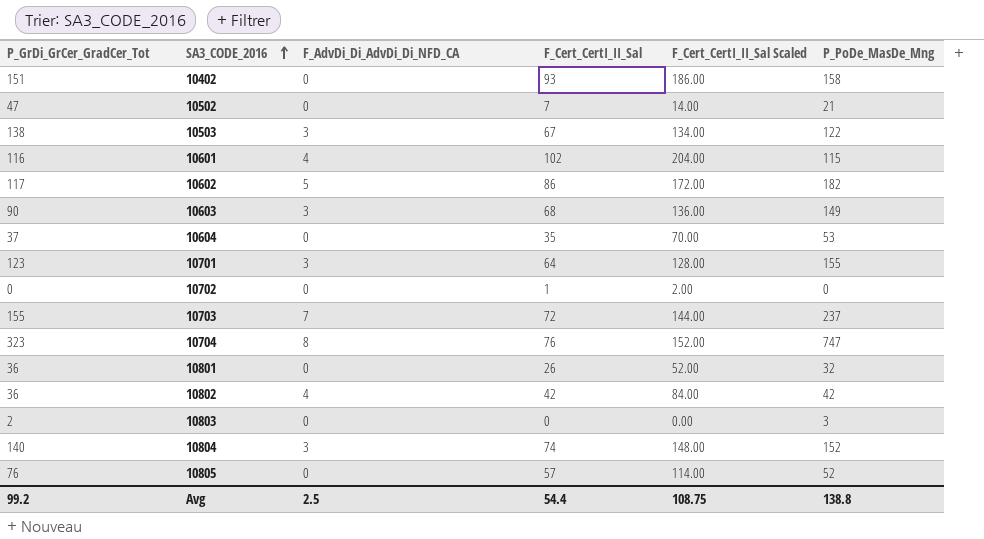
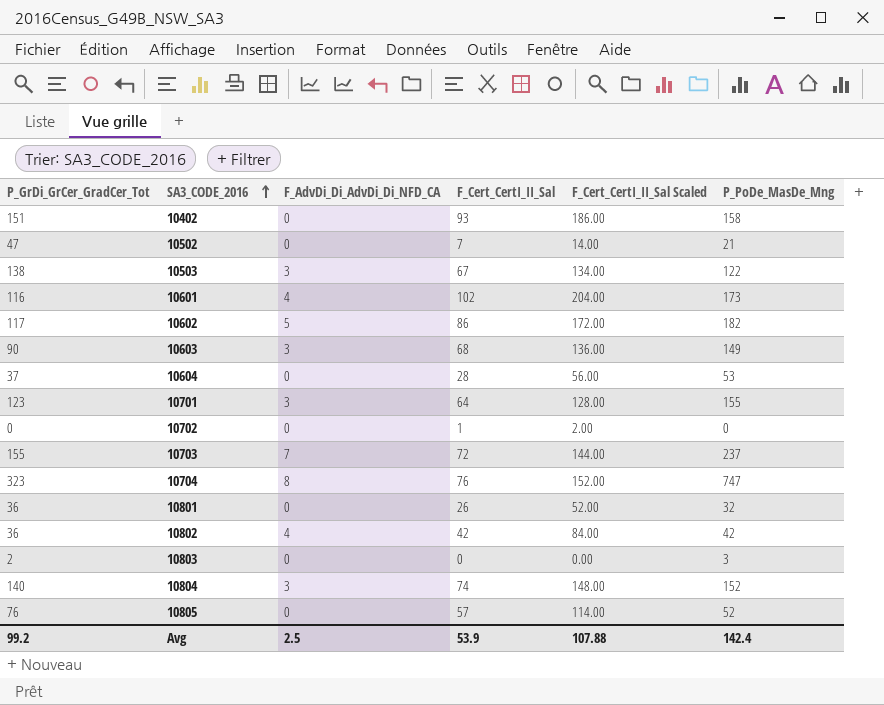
10601 | P_PoDe_MasDe_Mng: 115 -> 173
10604 | F_Cert_CertI_II_Sal: 35 -> 28
10604 | F_Cert_CertI_II_Sal Scaled: 70.00 -> 56.00
Avg | F_Cert_CertI_II_Sal: 54.4 -> 53.9
Avg | F_Cert_CertI_II_Sal Scaled: 108.75 -> 107.88
Avg | P_PoDe_MasDe_Mng: 138.8 -> 142.4

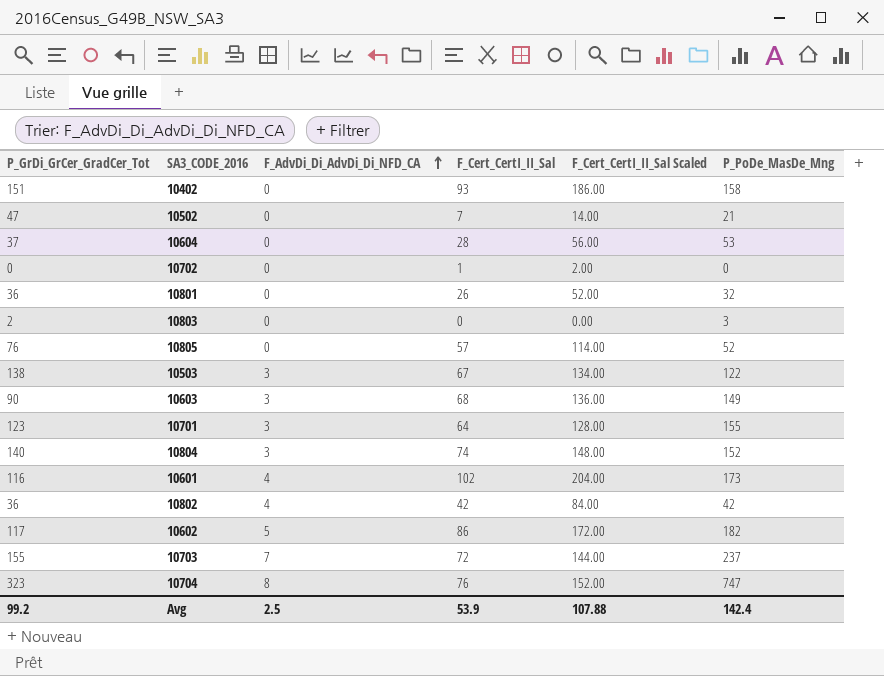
row order: SA3_CODE_2016 ascending -> F_AdvDi_Di_AdvDi_Di_NFD_CA ascending

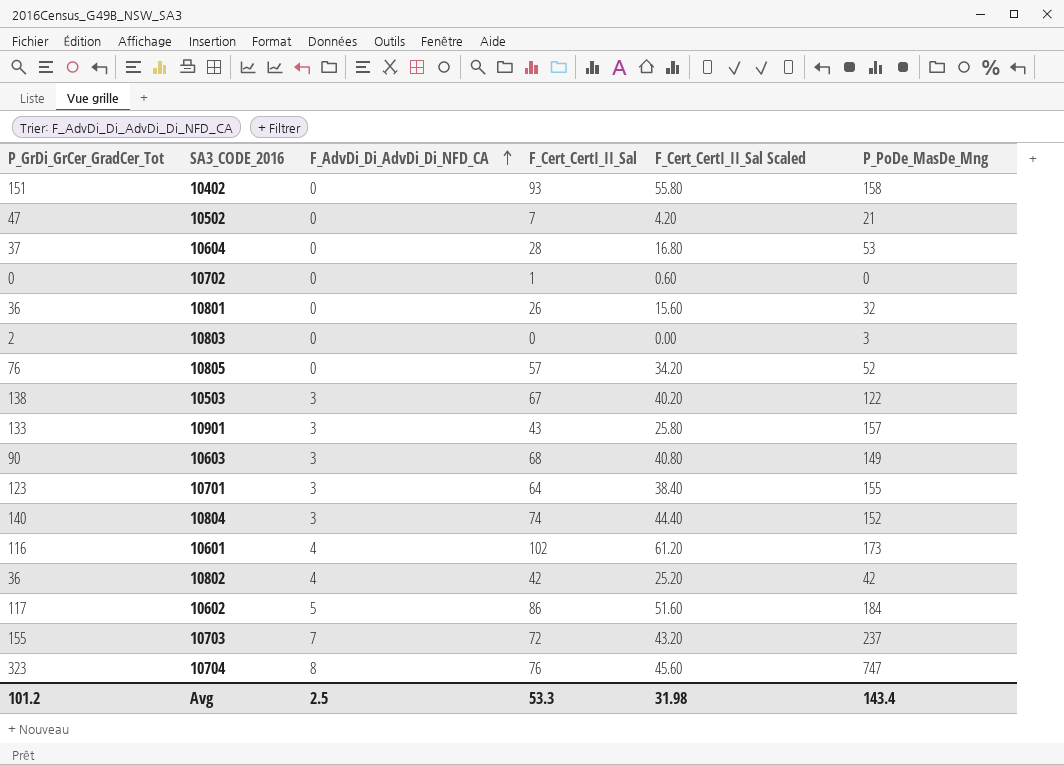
column F_Cert_CertI_II_Sal Scaled | formula: [F_Cert_CertI_II_Sal] * 2 -> [F_Cert_CertI_II_Sal] * 0.6
row 10901: none -> 133 | 3 | 43 | 25.80 | 157
10602 | P_PoDe_MasDe_Mng: 182 -> 184
Avg | P_GrDi_GrCer_GradCer_Tot: 99.2 -> 101.2
Avg | F_Cert_CertI_II_Sal: 53.9 -> 53.3
Avg | F_Cert_CertI_II_Sal Scaled: 107.88 -> 31.98
Avg | P_PoDe_MasDe_Mng: 142.4 -> 143.4

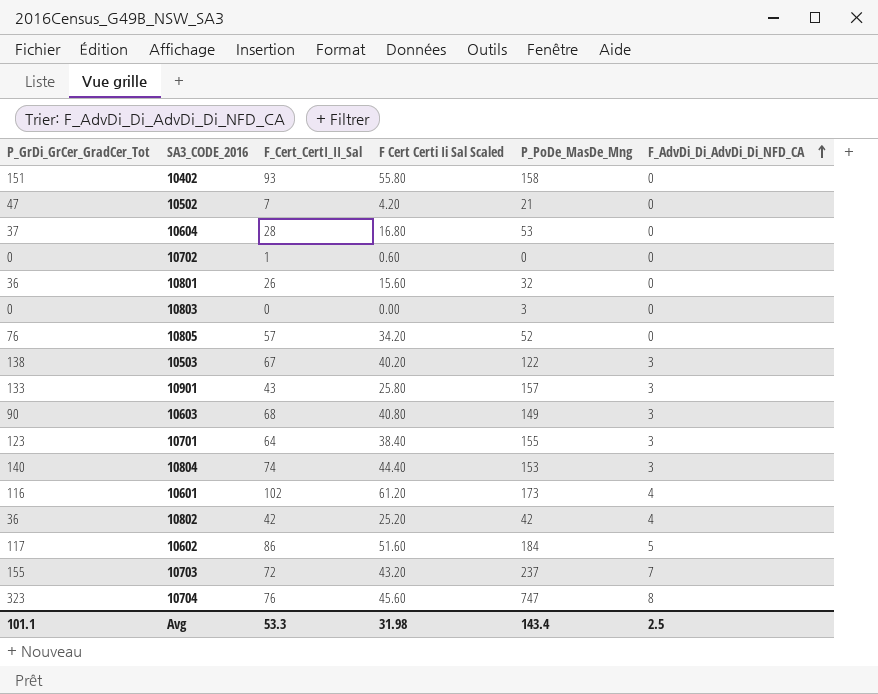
column name: F_Cert_CertI_II_Sal Scaled -> F Cert Certi Ii Sal Scaled
column F_AdvDi_Di_AdvDi_Di_NFD_CA | position: 3 -> 6
10803 | P_GrDi_GrCer_GradCer_Tot: 2 -> 0
10804 | P_PoDe_MasDe_Mng: 152 -> 153
Avg | P_GrDi_GrCer_GradCer_Tot: 101.2 -> 101.1

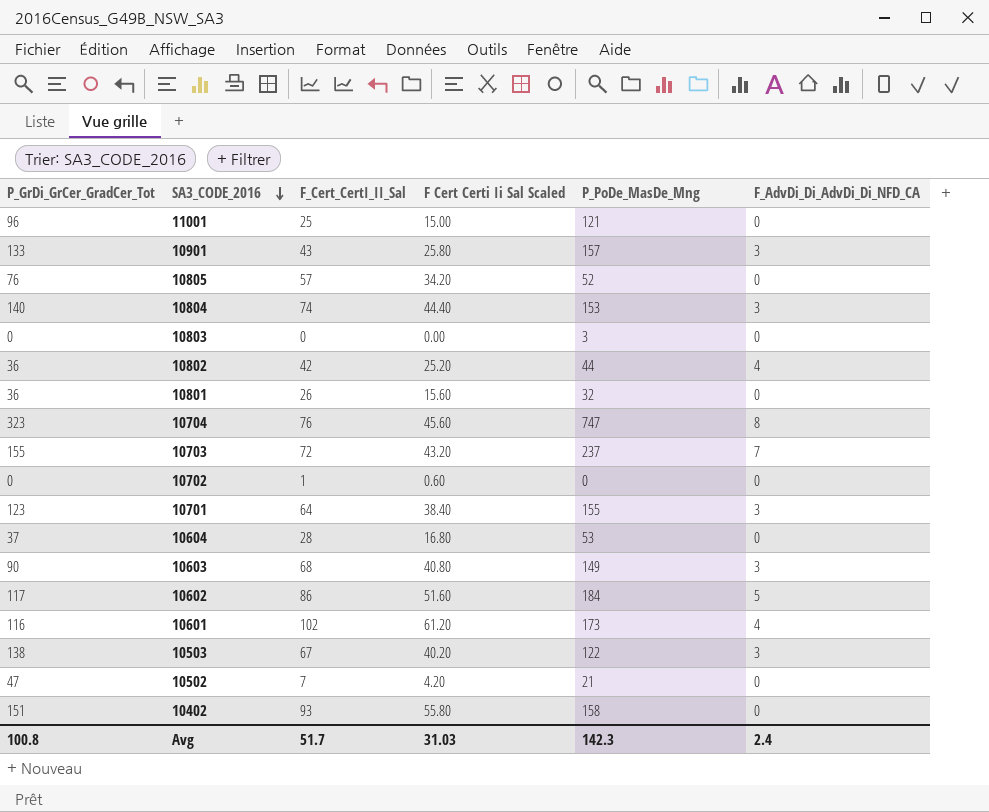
row order: F_AdvDi_Di_AdvDi_Di_NFD_CA ascending -> SA3_CODE_2016 descending
row 11001: none -> 96 | 25 | 15.00 | 121 | 0
10802 | P_PoDe_MasDe_Mng: 42 -> 44
Avg | P_GrDi_GrCer_GradCer_Tot: 101.1 -> 100.8
Avg | F_Cert_CertI_II_Sal: 53.3 -> 51.7
Avg | F Cert Certi Ii Sal Scaled: 31.98 -> 31.03
Avg | P_PoDe_MasDe_Mng: 143.4 -> 142.3
Avg | F_AdvDi_Di_AdvDi_Di_NFD_CA: 2.5 -> 2.4

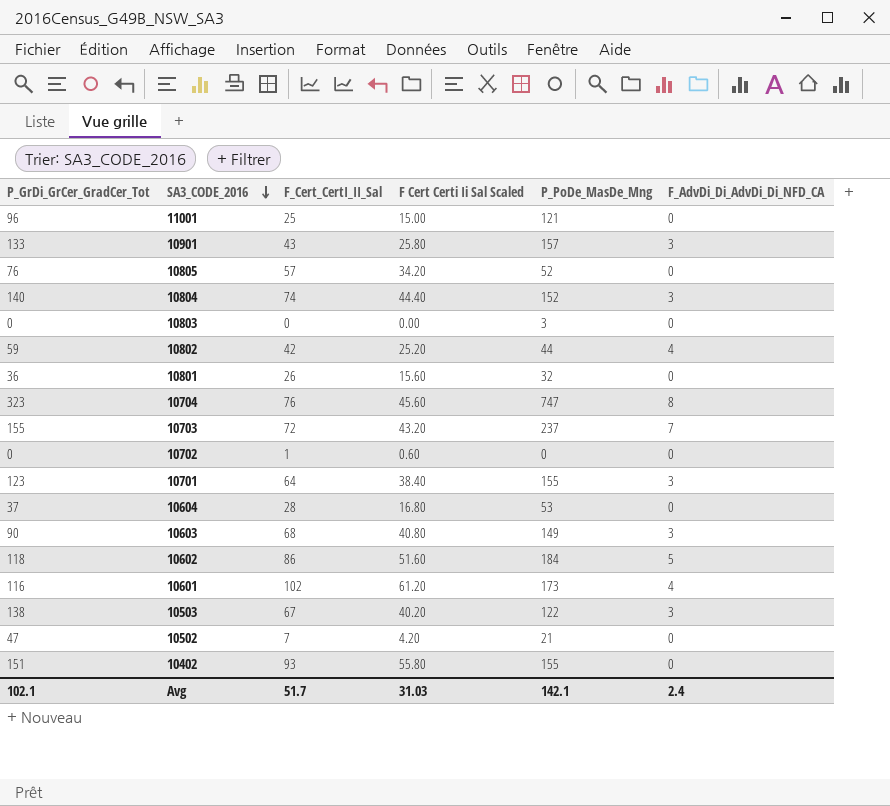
10804 | P_PoDe_MasDe_Mng: 153 -> 152
10802 | P_GrDi_GrCer_GradCer_Tot: 36 -> 59
10602 | P_GrDi_GrCer_GradCer_Tot: 117 -> 118
10402 | P_PoDe_MasDe_Mng: 158 -> 155
Avg | P_GrDi_GrCer_GradCer_Tot: 100.8 -> 102.1
Avg | P_PoDe_MasDe_Mng: 142.3 -> 142.1

